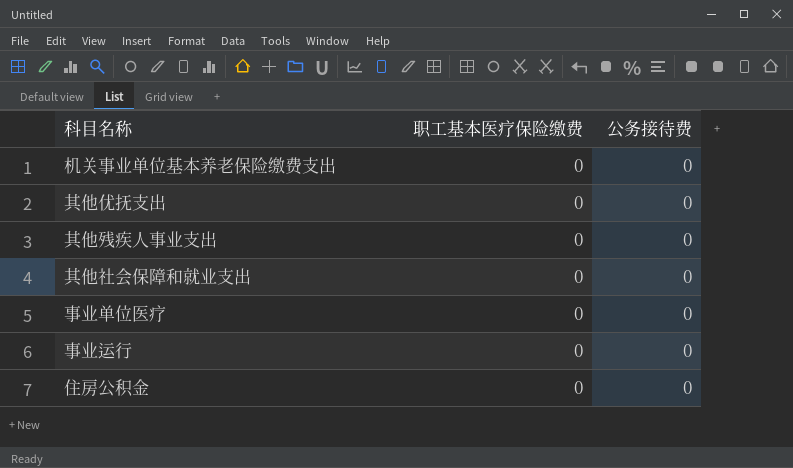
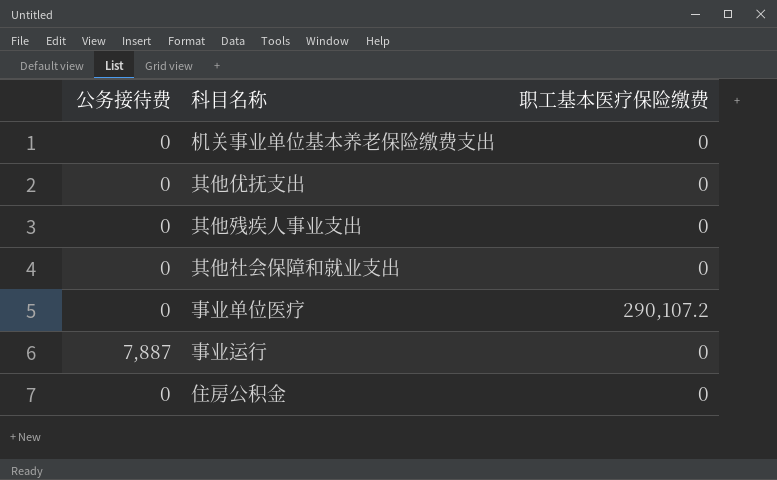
column 公务接待费 | position: 3 -> 1
事业单位医疗 | 职工基本医疗保险缴费: 0 -> 290,107.2
事业运行 | 公务接待费: 0 -> 7,887

